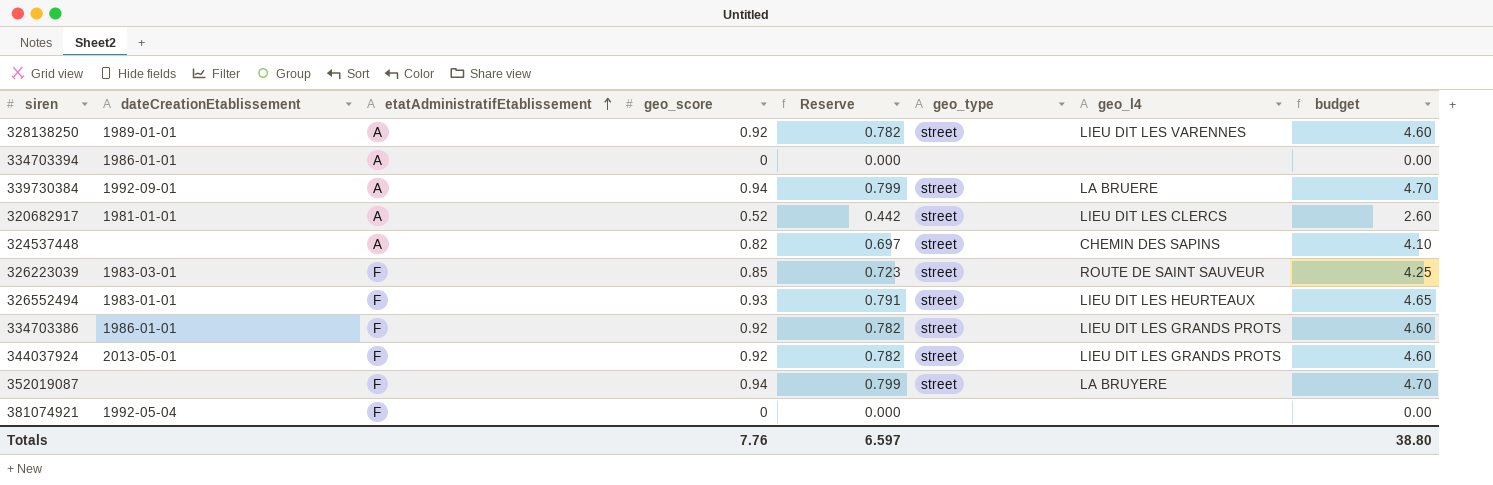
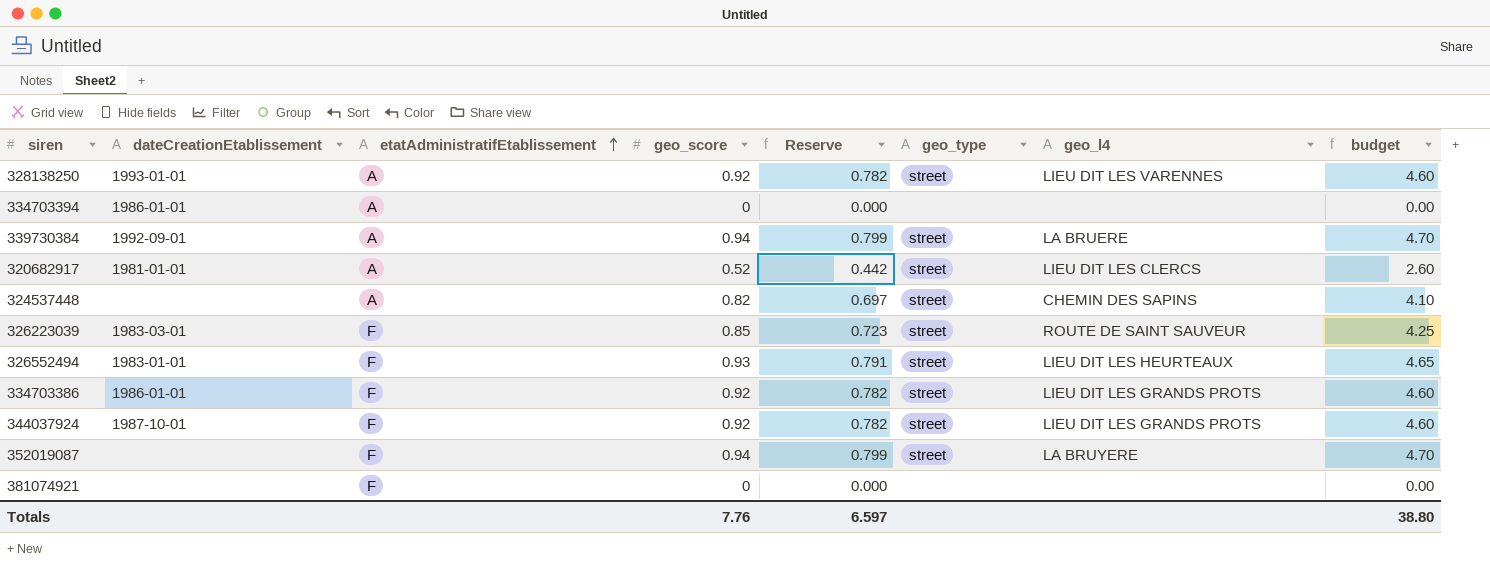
328138250 | dateCreationEtablissement: 1989-01-01 -> 1993-01-01
344037924 | dateCreationEtablissement: 2013-05-01 -> 1987-10-01
381074921 | dateCreationEtablissement: 1992-05-04 -> none

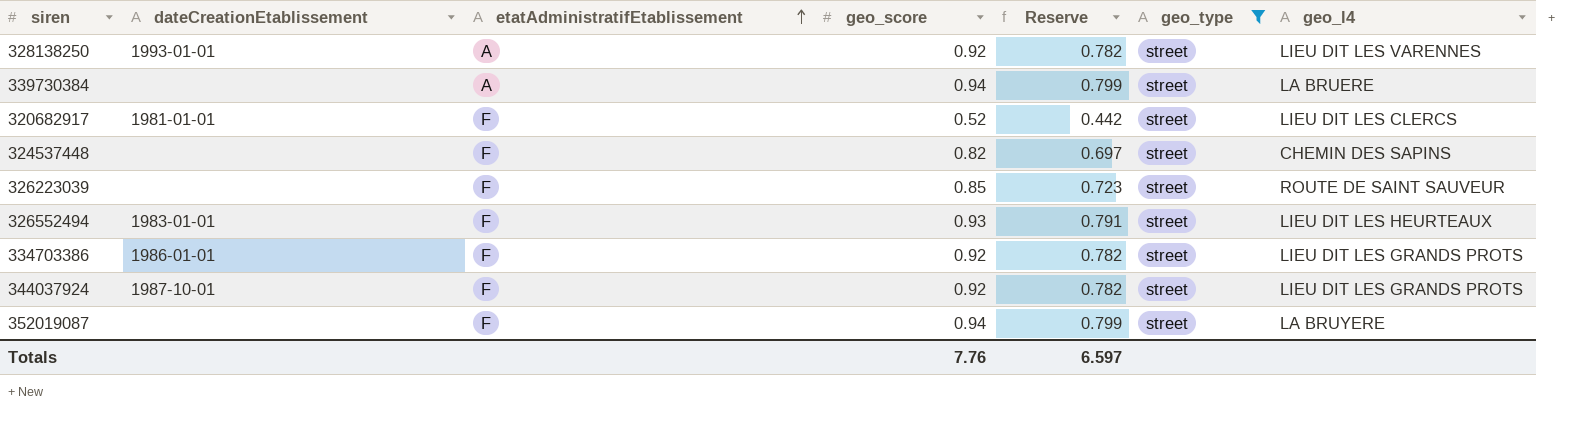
filter: none -> geo_type = street
column budget | formula: [geo_score] * 5 -> none
339730384 | dateCreationEtablissement: 1992-09-01 -> none
320682917 | etatAdministratifEtablissement: A -> F
324537448 | etatAdministratifEtablissement: A -> F
326223039 | dateCreationEtablissement: 1983-03-01 -> none

